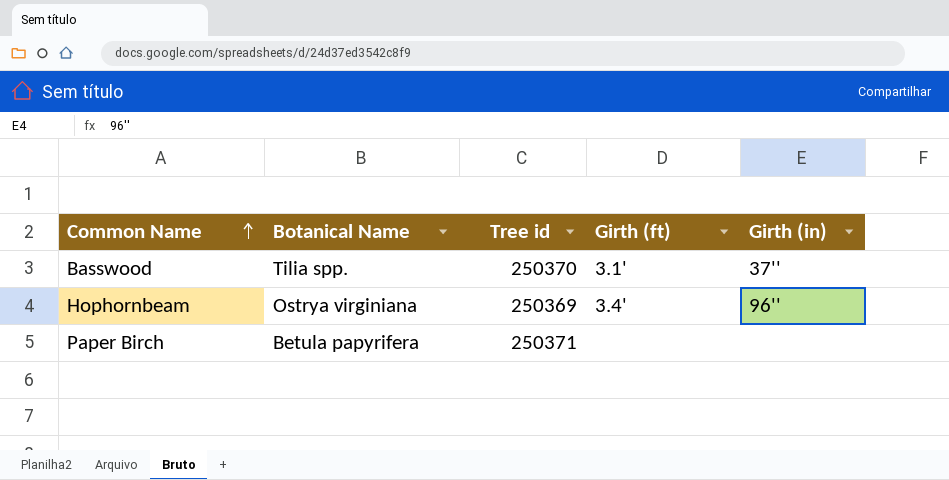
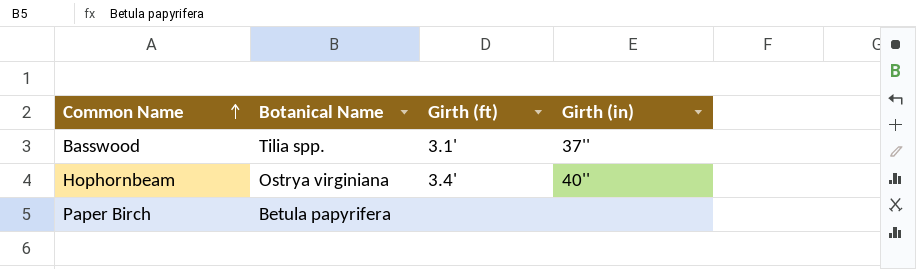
column Tree id | position: 3 -> none
Hophornbeam | Girth (in): 96'' -> 40''

